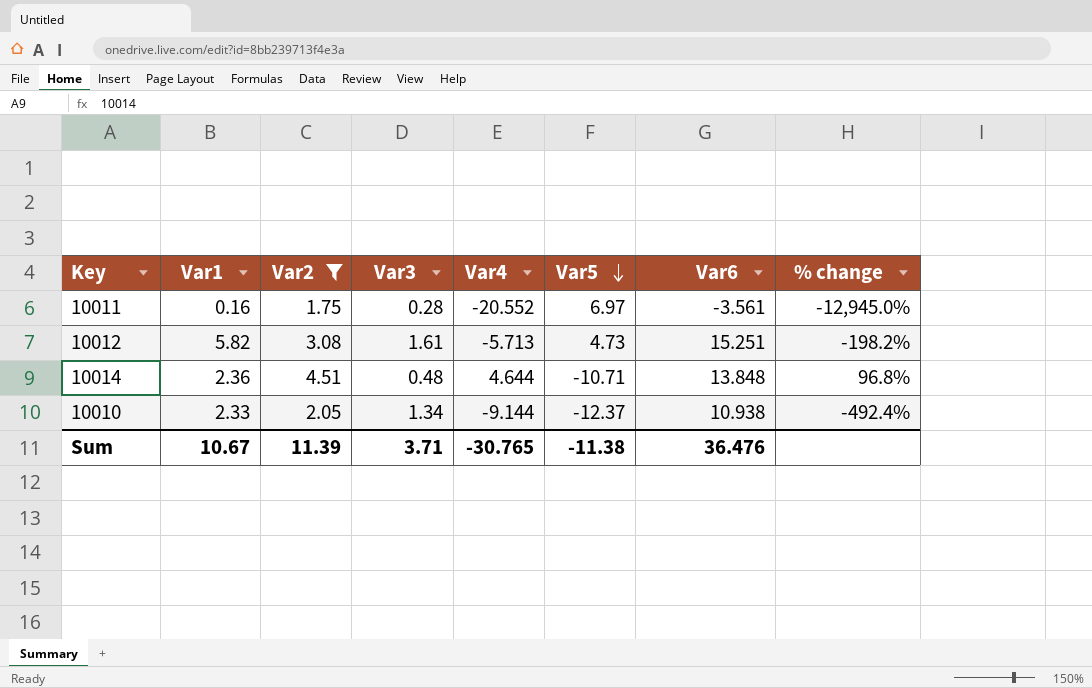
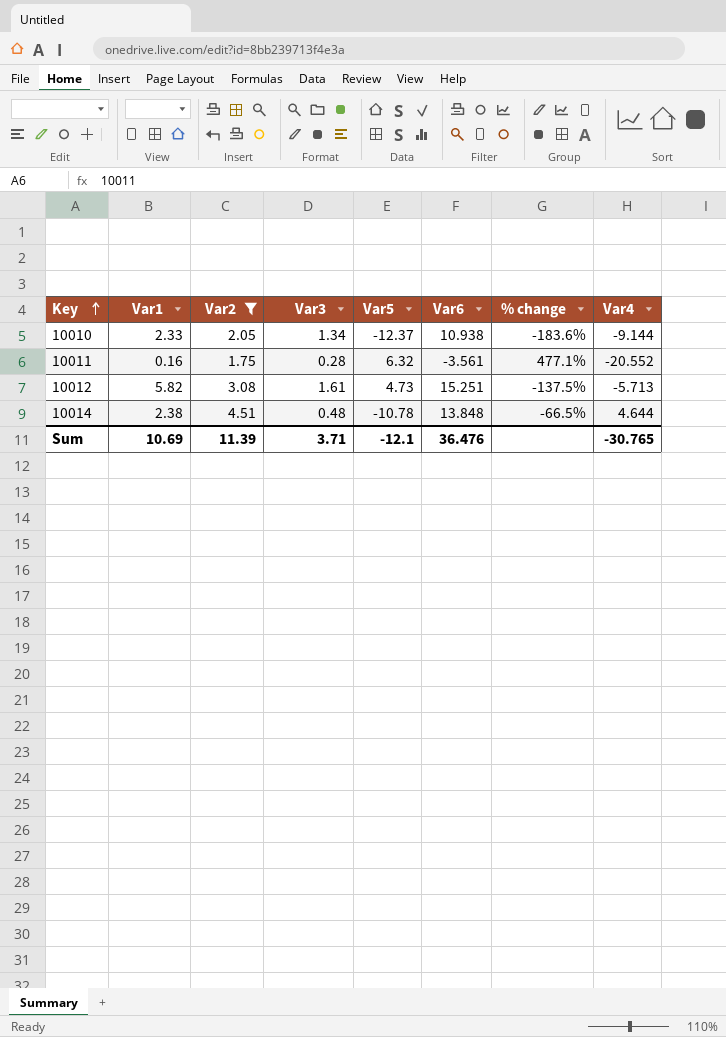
row order: Var5 descending -> Key ascending
column % change | formula: ([Var4] - [Var1]) / [Var1] -> ([Var4] - [Var6]) / [Var6]
column Var4 | position: 5 -> 8
10011 | Var5: 6.97 -> 6.32
10014 | Var1: 2.36 -> 2.38
10014 | Var5: -10.71 -> -10.78
Sum | Var1: 10.67 -> 10.69
Sum | Var5: -11.38 -> -12.1

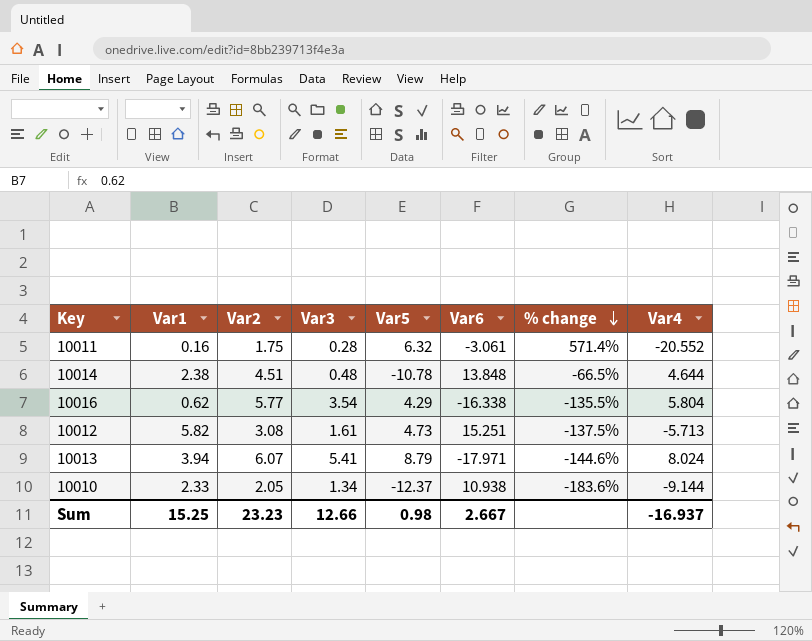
filter: Var2 <= 4.51 -> none
row order: Key ascending -> % change descending
10011 | Var6: -3.561 -> -3.061
10011 | % change: 477.1% -> 571.4%
Sum | Var1: 10.69 -> 15.25
Sum | Var2: 11.39 -> 23.23
Sum | Var3: 3.71 -> 12.66
Sum | Var5: -12.1 -> 0.98
Sum | Var6: 36.476 -> 2.667
Sum | Var4: -30.765 -> -16.937

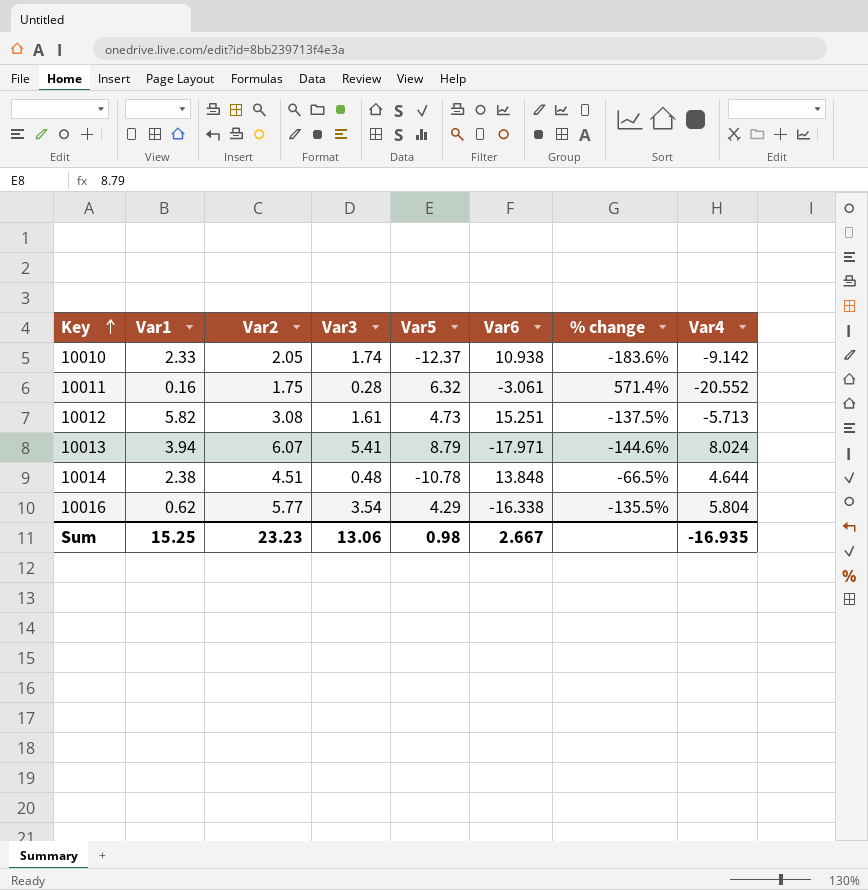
row order: % change descending -> Key ascending
10010 | Var3: 1.34 -> 1.74
10010 | Var4: -9.144 -> -9.142
Sum | Var3: 12.66 -> 13.06
Sum | Var4: -16.937 -> -16.935

